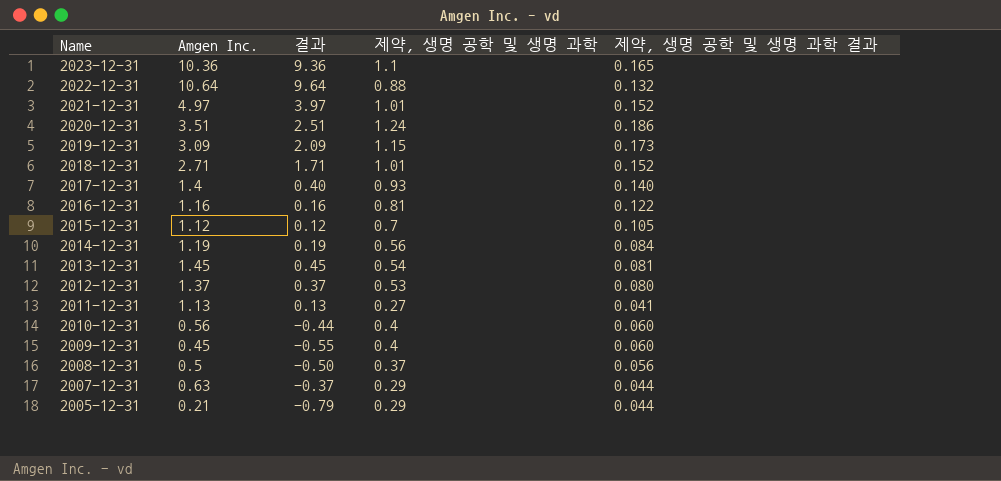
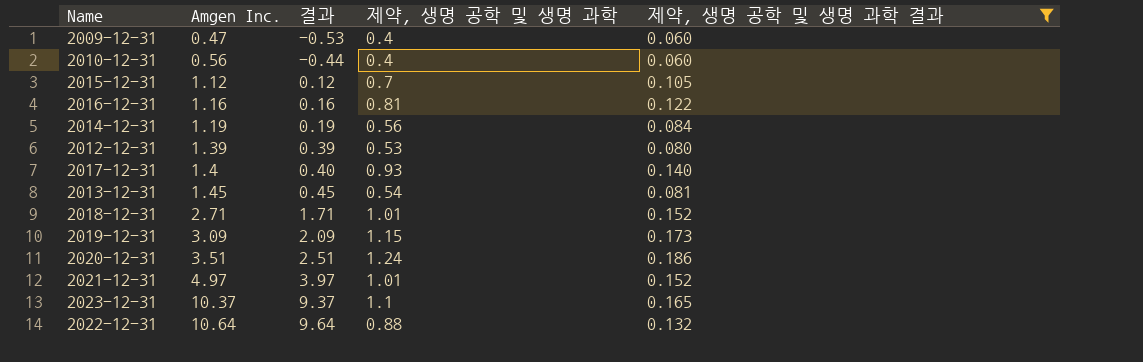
filter: none -> 제약, 생명 공학 및 생명 과학 결과 >= 0.060
row order: Name descending -> Amgen Inc. ascending
2009-12-31 | Amgen Inc.: 0.45 -> 0.47
2009-12-31 | 결과: -0.55 -> -0.53
2012-12-31 | Amgen Inc.: 1.37 -> 1.39
2012-12-31 | 결과: 0.37 -> 0.39
2023-12-31 | Amgen Inc.: 10.36 -> 10.37
2023-12-31 | 결과: 9.36 -> 9.37

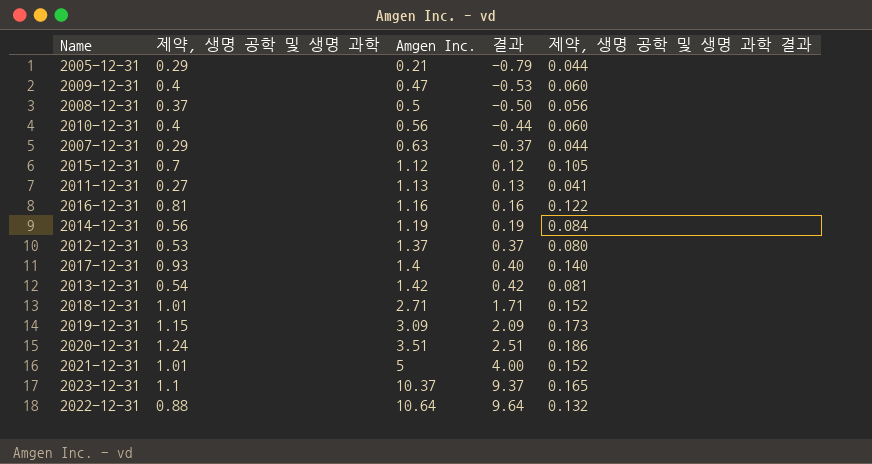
filter: 제약, 생명 공학 및 생명 과학 결과 >= 0.060 -> none
column 제약, 생명 공학 및 생명 과학 | position: 4 -> 2
2012-12-31 | Amgen Inc.: 1.39 -> 1.37
2012-12-31 | 결과: 0.39 -> 0.37
2013-12-31 | Amgen Inc.: 1.45 -> 1.42
2013-12-31 | 결과: 0.45 -> 0.42
2021-12-31 | Amgen Inc.: 4.97 -> 5
2021-12-31 | 결과: 3.97 -> 4.00

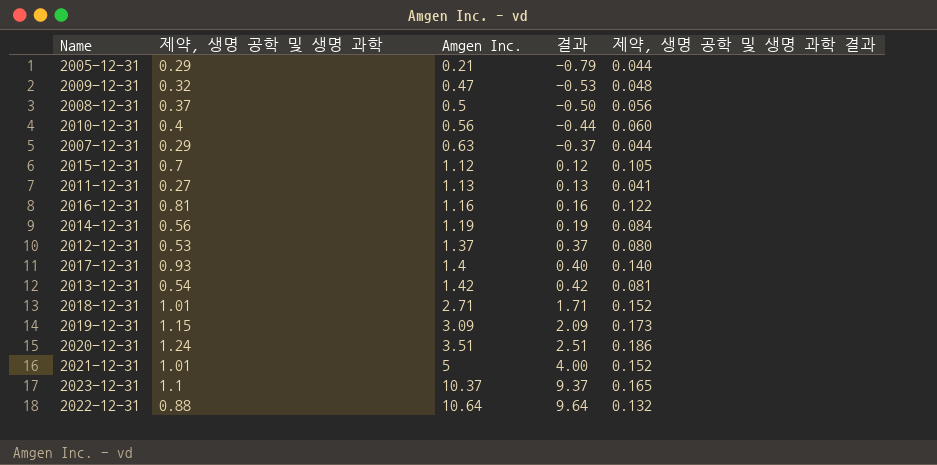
2009-12-31 | 제약, 생명 공학 및 생명 과학: 0.4 -> 0.32
2009-12-31 | 제약, 생명 공학 및 생명 과학 결과: 0.060 -> 0.048

